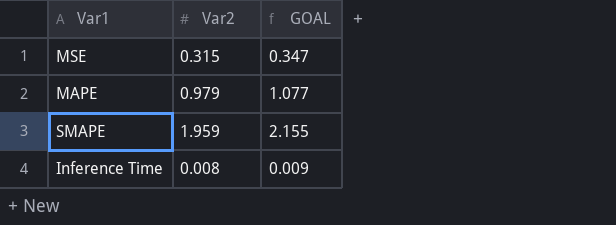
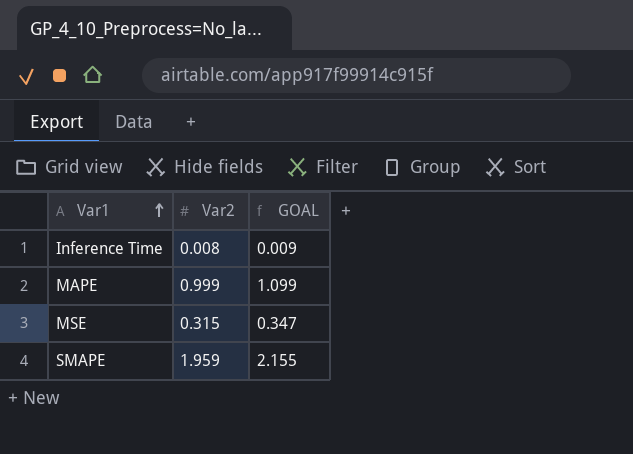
row order: none -> Var1 ascending
MAPE | Var2: 0.979 -> 0.999
MAPE | GOAL: 1.077 -> 1.099

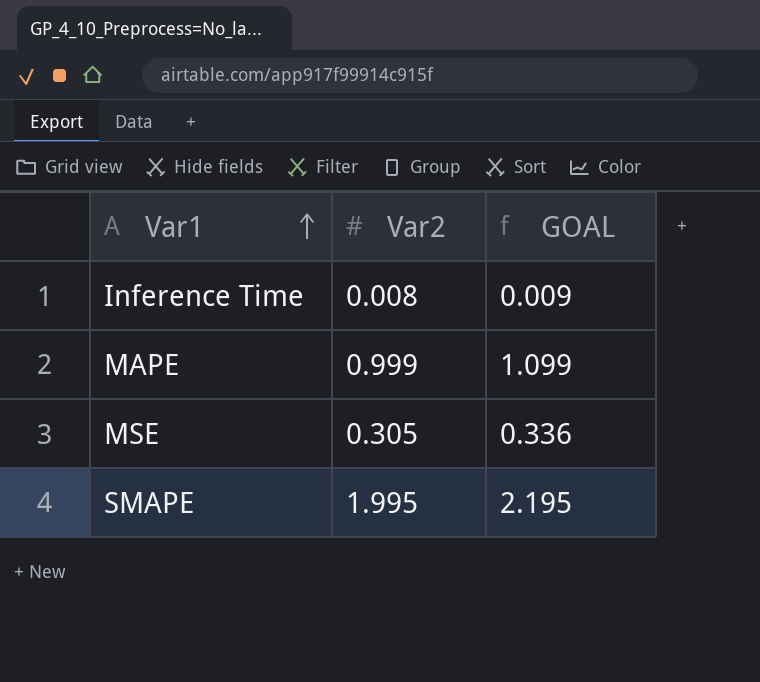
MSE | Var2: 0.315 -> 0.305
MSE | GOAL: 0.347 -> 0.336
SMAPE | Var2: 1.959 -> 1.995
SMAPE | GOAL: 2.155 -> 2.195

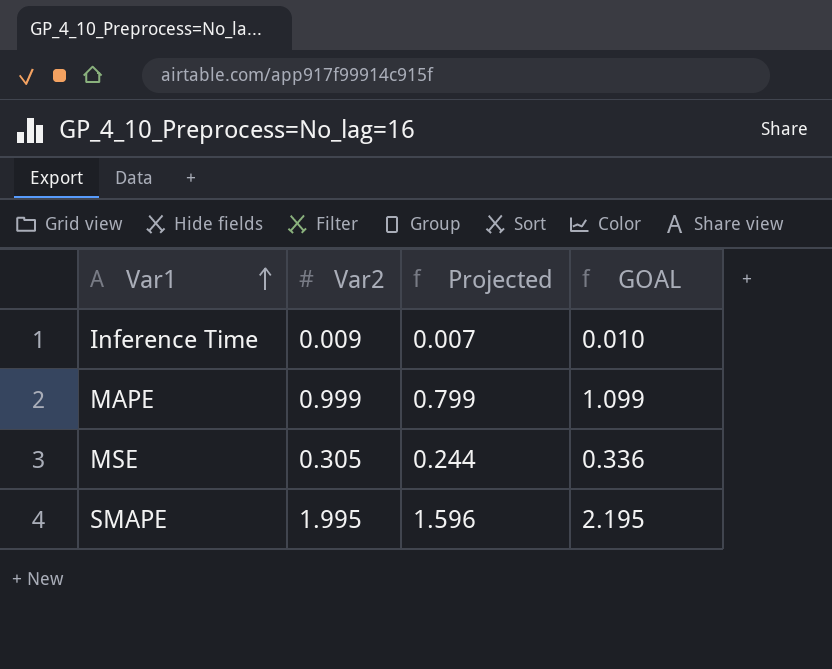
column Projected | formula: none -> [Var2] * 0.8
Inference Time | Var2: 0.008 -> 0.009
Inference Time | GOAL: 0.009 -> 0.010

